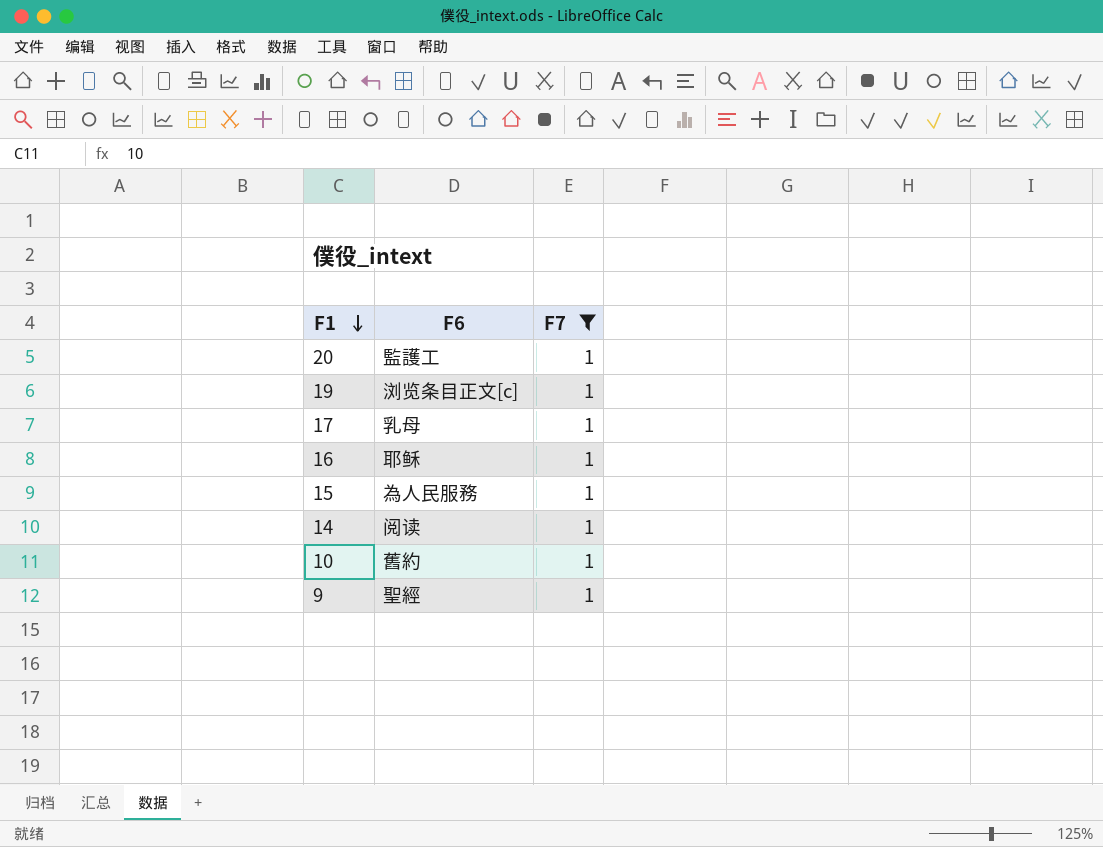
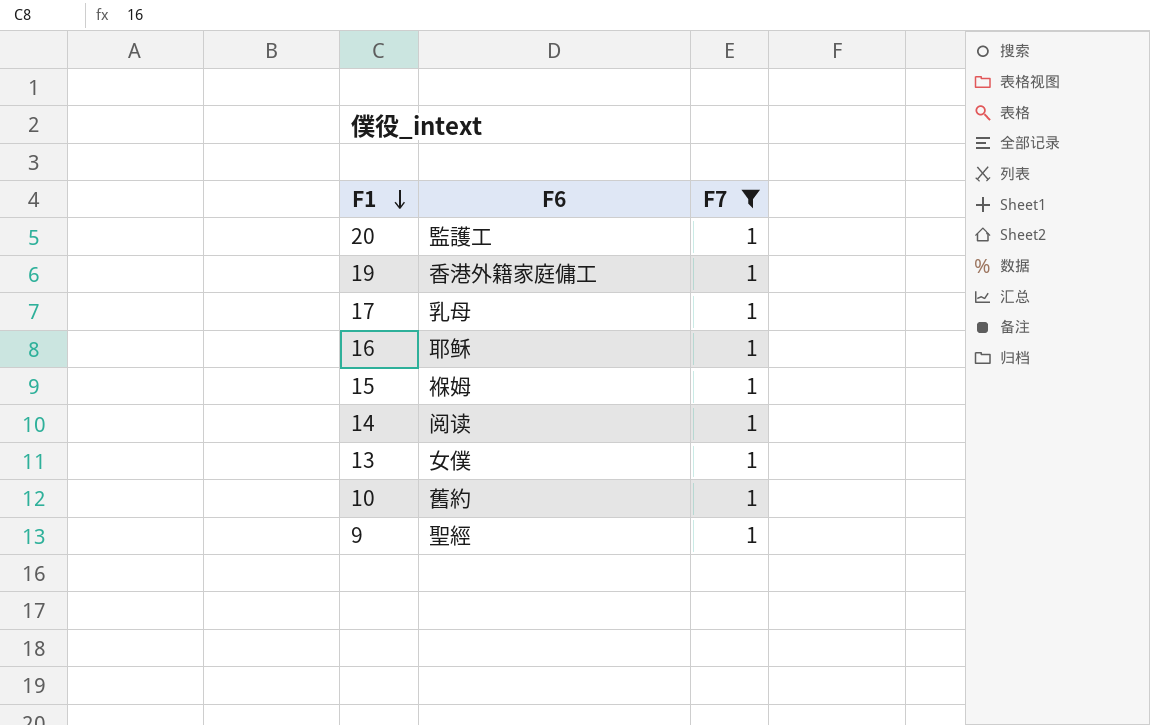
19 | F6: 浏览条目正文[c] -> 香港外籍家庭傭工
15 | F6: 為人民服務 -> 褓姆
row 13: none -> 女僕 | 1

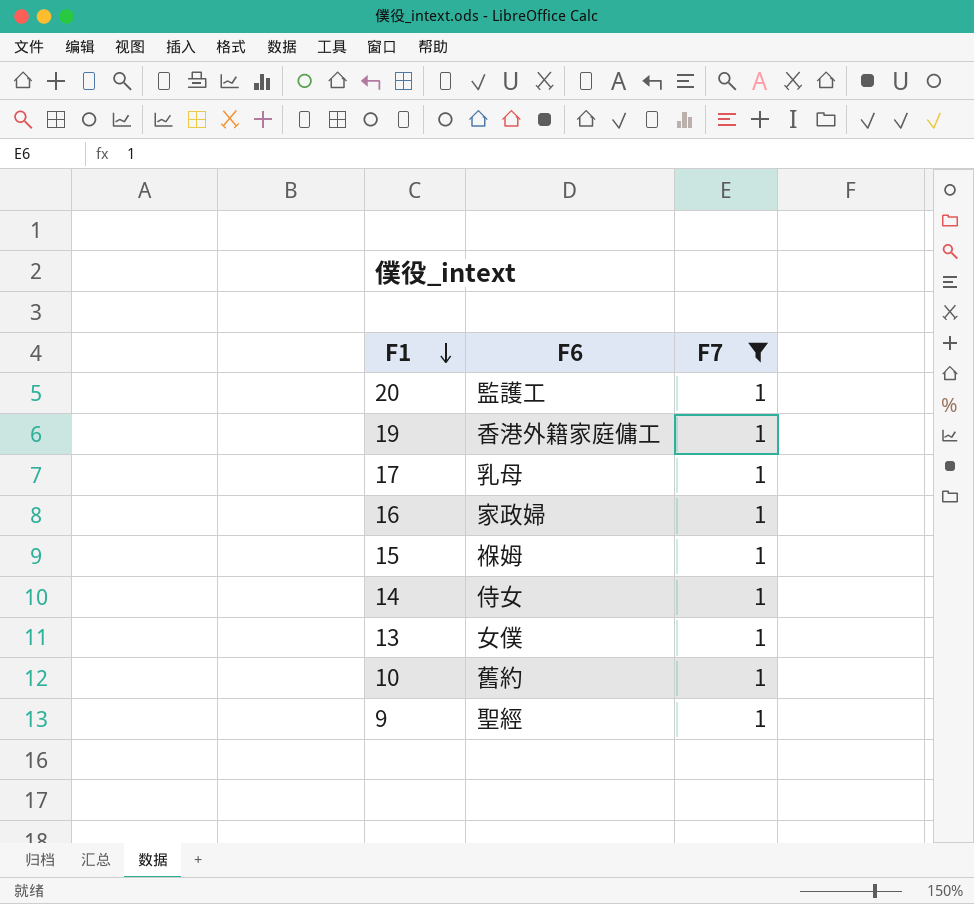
16 | F6: 耶稣 -> 家政婦
14 | F6: 阅读 -> 侍女

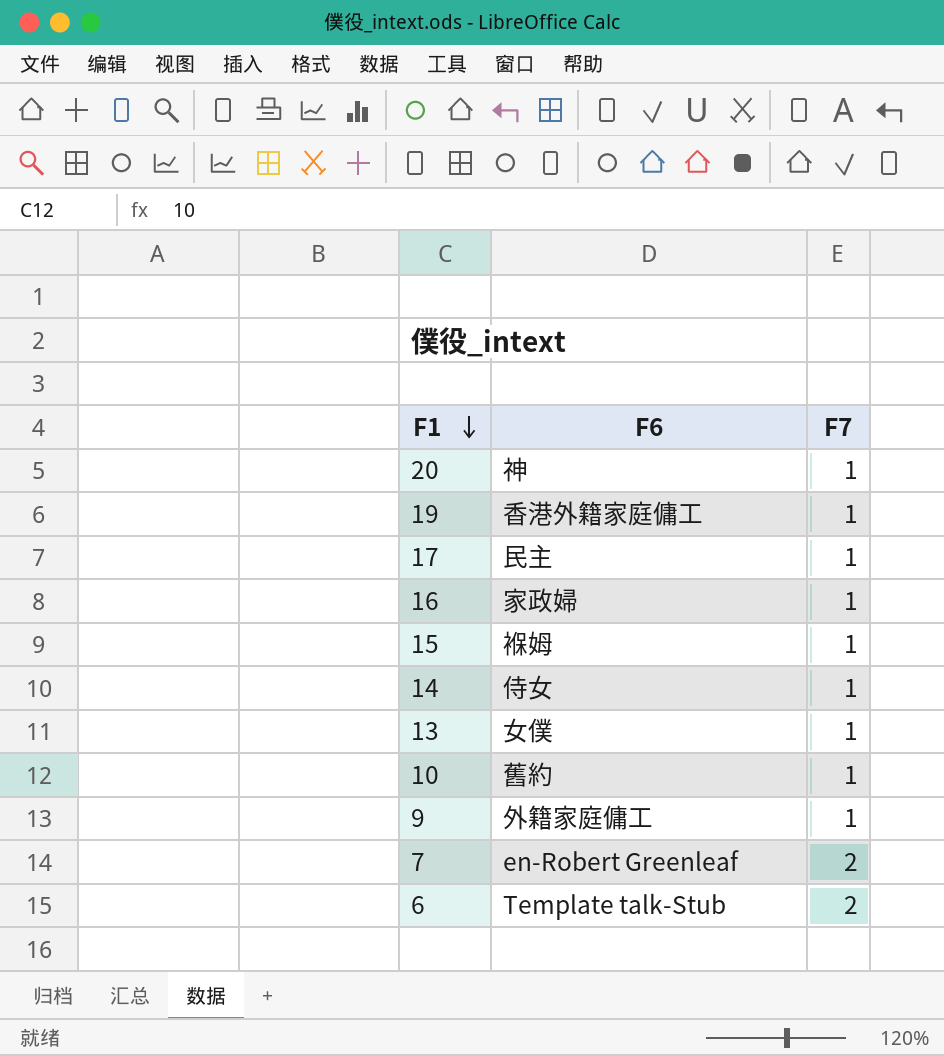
filter: F7 = 1 -> none
20 | F6: 監護工 -> 神
17 | F6: 乳母 -> 民主
9 | F6: 聖經 -> 外籍家庭傭工

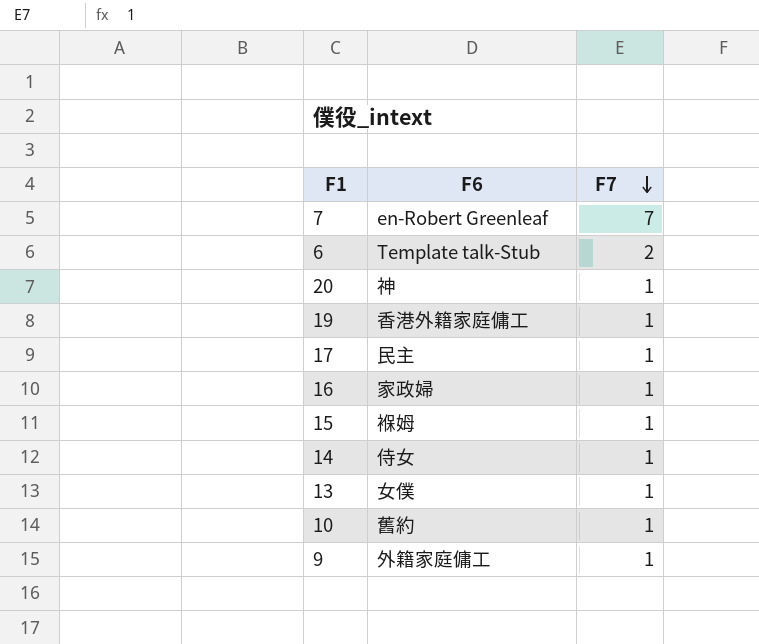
row order: F1 descending -> F7 descending
7 | F7: 2 -> 7

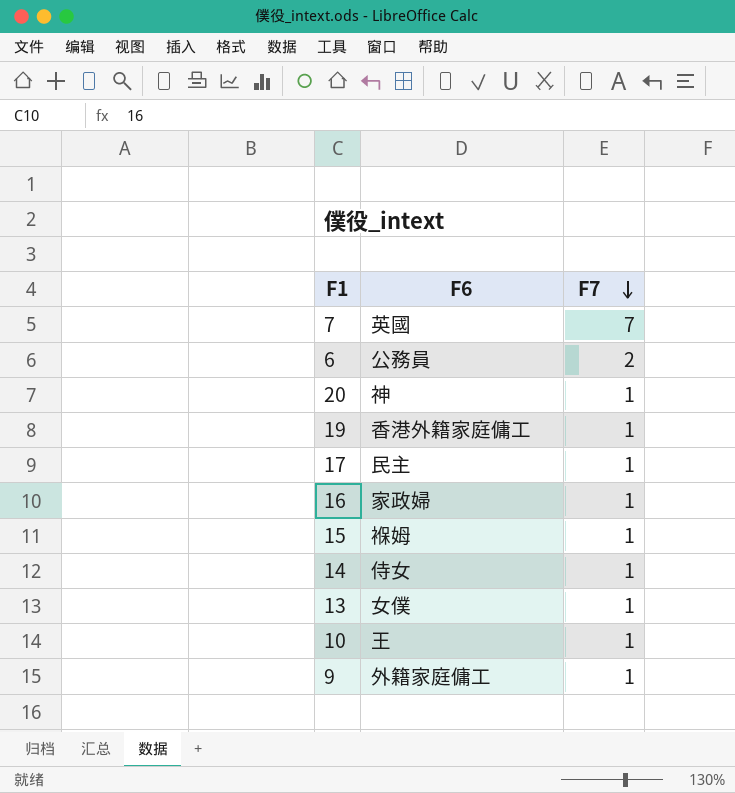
7 | F6: en-Robert Greenleaf -> 英國
6 | F6: Template talk-Stub -> 公務員
10 | F6: 舊約 -> 王

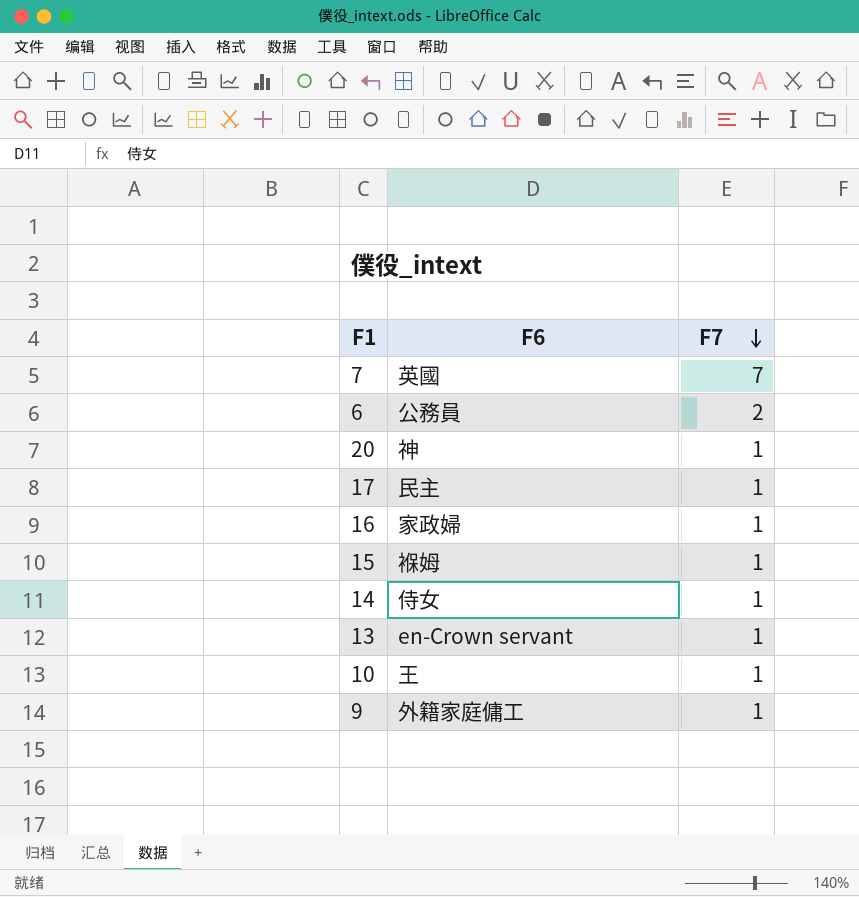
row 19: 香港外籍家庭傭工 | 1 -> none
13 | F6: 女僕 -> en-Crown servant

